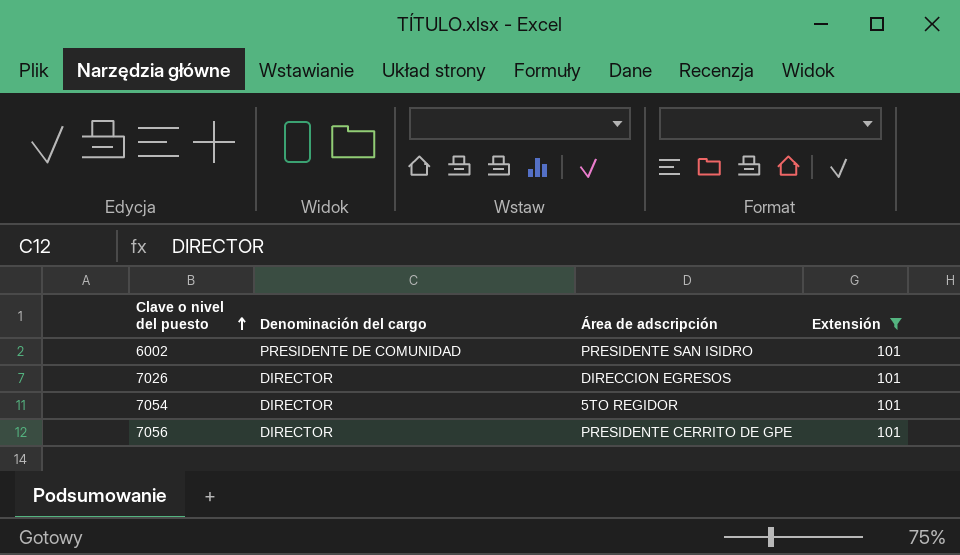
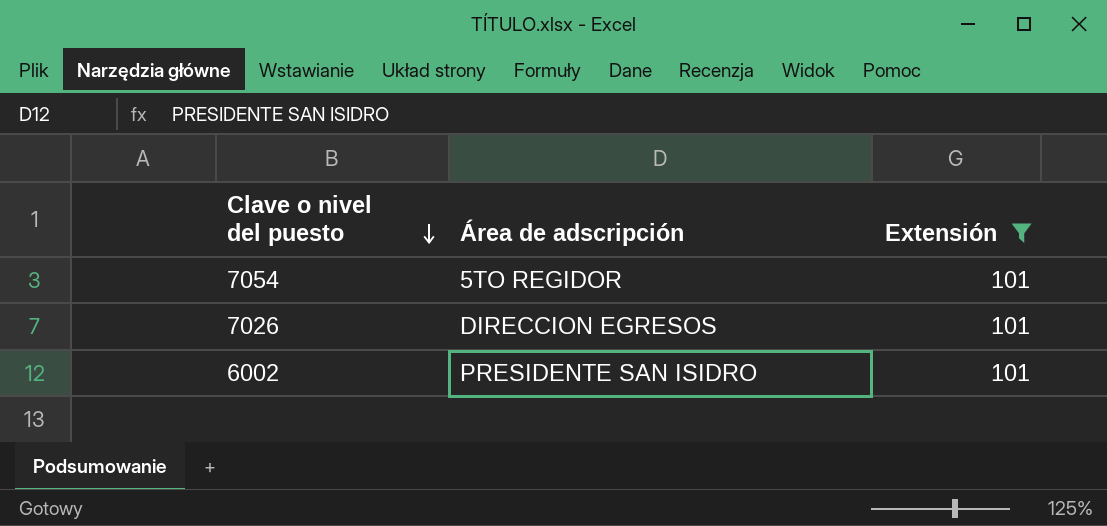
row order: Clave o nivel del puesto ascending -> Clave o nivel del puesto descending
column Denominación del cargo | position: 2 -> none
row 7056: DIRECTOR | PRESIDENTE CERRITO DE GPE | 101 -> none

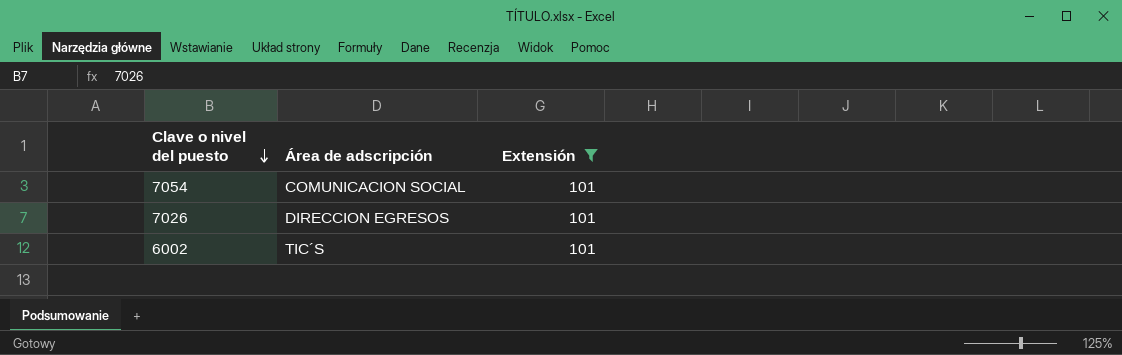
7054 | Área de adscripción: 5TO REGIDOR -> COMUNICACION SOCIAL
6002 | Área de adscripción: PRESIDENTE SAN ISIDRO -> TIC´S

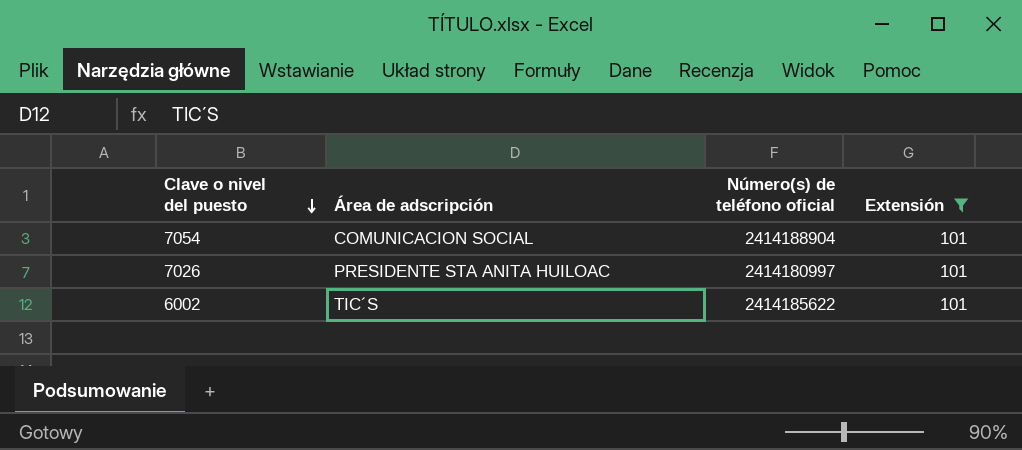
column Número(s) de teléfono oficial | position: none -> 3
7026 | Área de adscripción: DIRECCION EGRESOS -> PRESIDENTE STA ANITA HUILOAC

